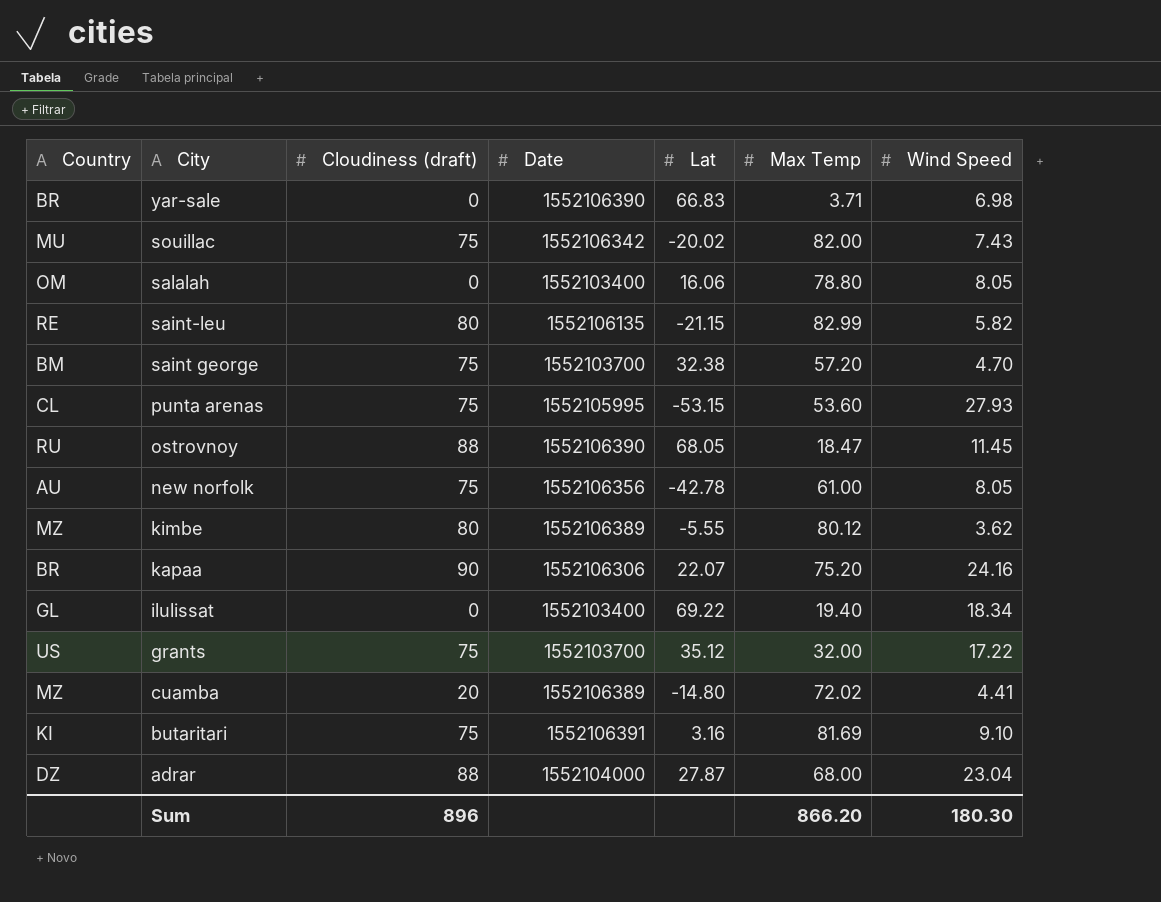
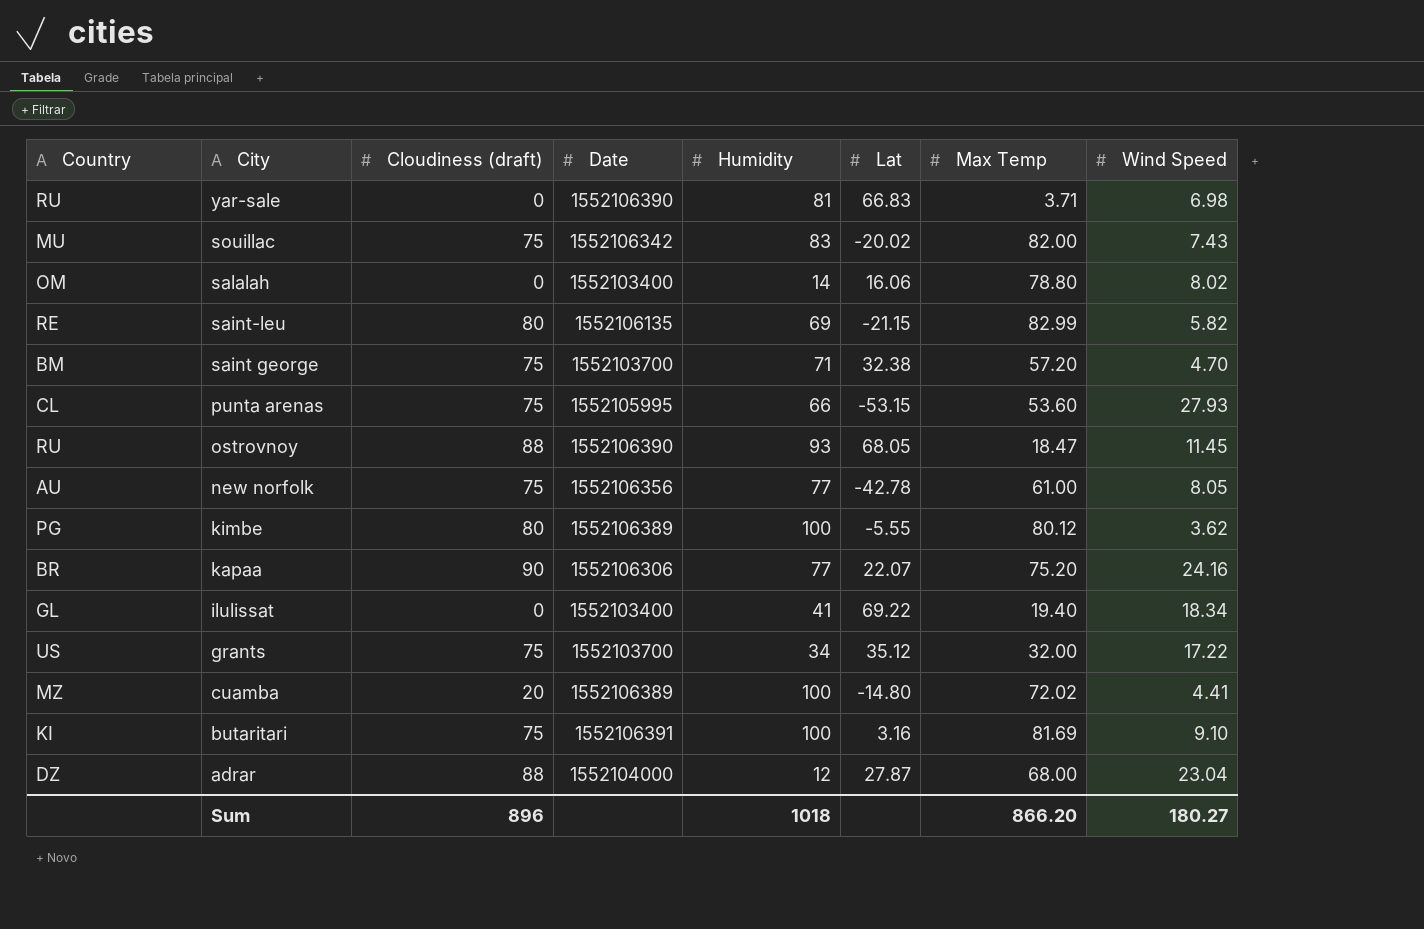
column Humidity | position: none -> 5
yar-sale | Country: BR -> RU
salalah | Wind Speed: 8.05 -> 8.02
kimbe | Country: MZ -> PG
Sum | Wind Speed: 180.30 -> 180.27

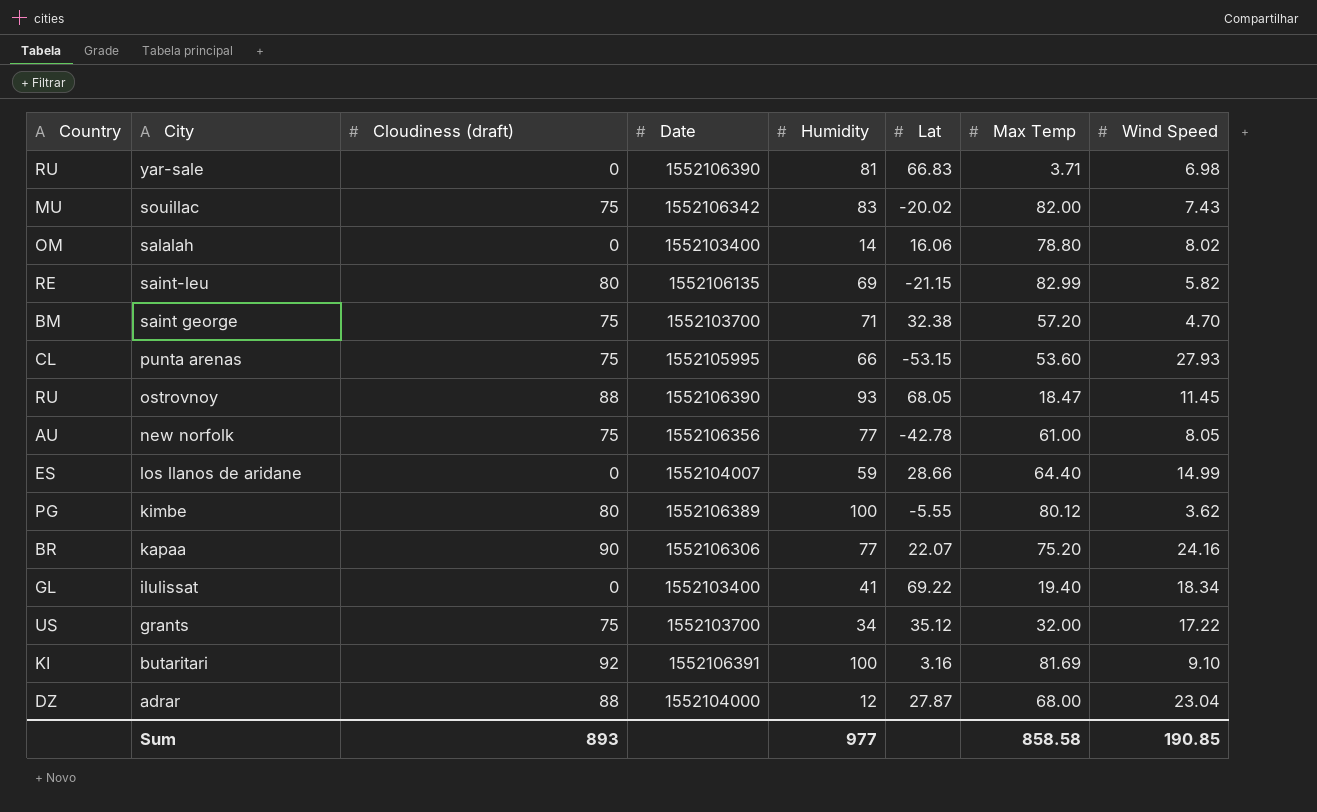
row cuamba: MZ | 20 | 1552106389 | 100 | -14.80 | 72.02 | 4.41 -> none
row los llanos de aridane: none -> ES | 0 | 1552104007 | 59 | 28.66 | 64.40 | 14.99
butaritari | Cloudiness (draft): 75 -> 92
Sum | Cloudiness (draft): 896 -> 893
Sum | Humidity: 1018 -> 977
Sum | Max Temp: 866.20 -> 858.58
Sum | Wind Speed: 180.27 -> 190.85

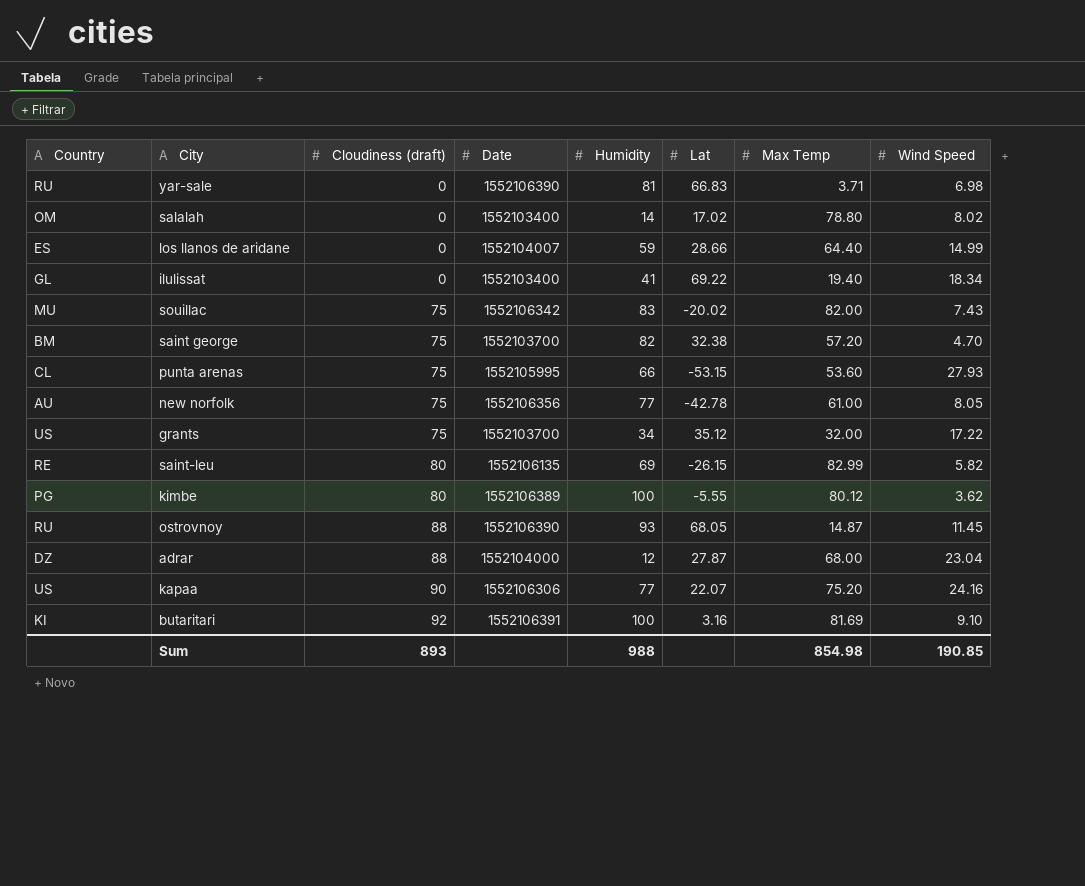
row order: City descending -> Cloudiness (draft) ascending
salalah | Lat: 16.06 -> 17.02
saint george | Humidity: 71 -> 82
saint-leu | Lat: -21.15 -> -26.15
ostrovnoy | Max Temp: 18.47 -> 14.87
kapaa | Country: BR -> US
Sum | Humidity: 977 -> 988
Sum | Max Temp: 858.58 -> 854.98

